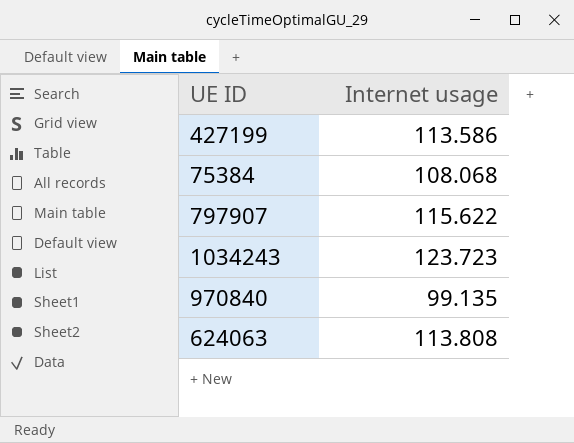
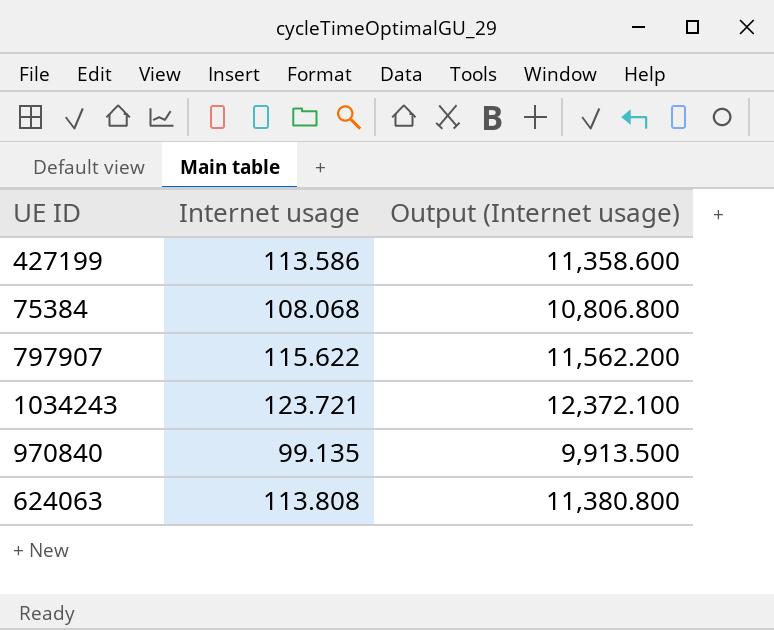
column Output (Internet usage) | formula: none -> [Internet usage] * 100
1034243 | Internet usage: 123.723 -> 123.721

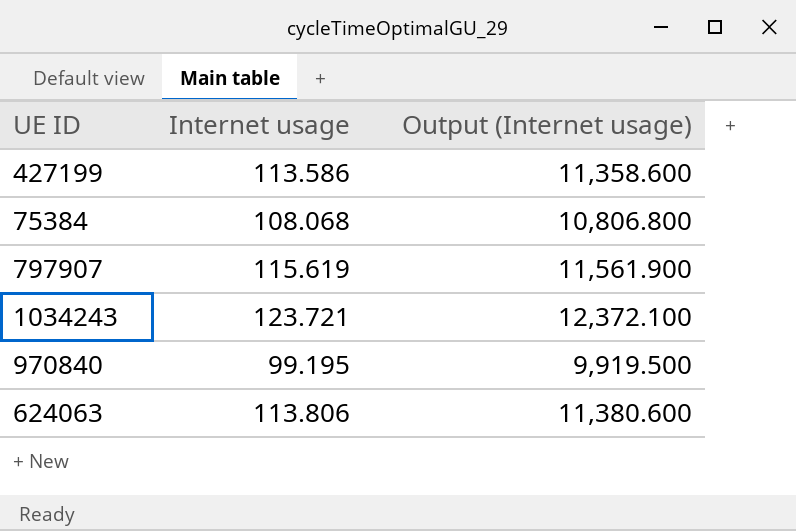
797907 | Internet usage: 115.622 -> 115.619
797907 | Output (Internet usage): 11,562.200 -> 11,561.900
970840 | Internet usage: 99.135 -> 99.195
970840 | Output (Internet usage): 9,913.500 -> 9,919.500
624063 | Internet usage: 113.808 -> 113.806
624063 | Output (Internet usage): 11,380.800 -> 11,380.600

